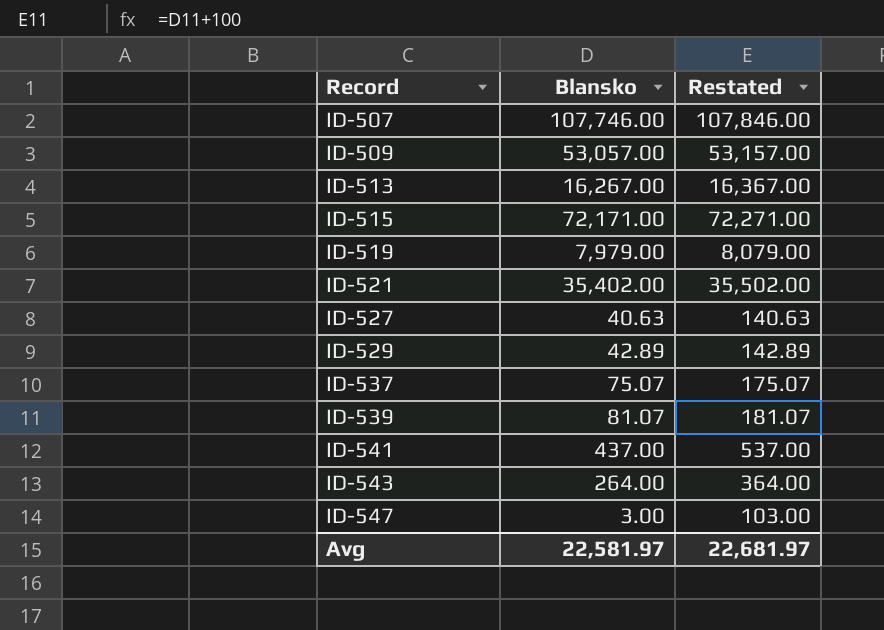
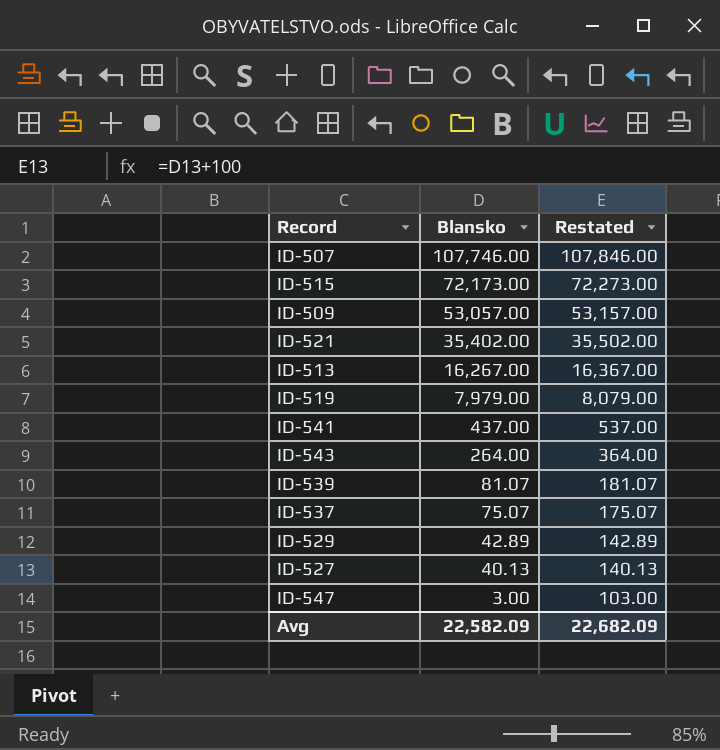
row order: Record ascending -> Blansko descending
ID-515 | Blansko: 72,171.00 -> 72,173.00
ID-515 | Restated: 72,271.00 -> 72,273.00
ID-527 | Blansko: 40.63 -> 40.13
ID-527 | Restated: 140.63 -> 140.13
Avg | Blansko: 22,581.97 -> 22,582.09
Avg | Restated: 22,681.97 -> 22,682.09

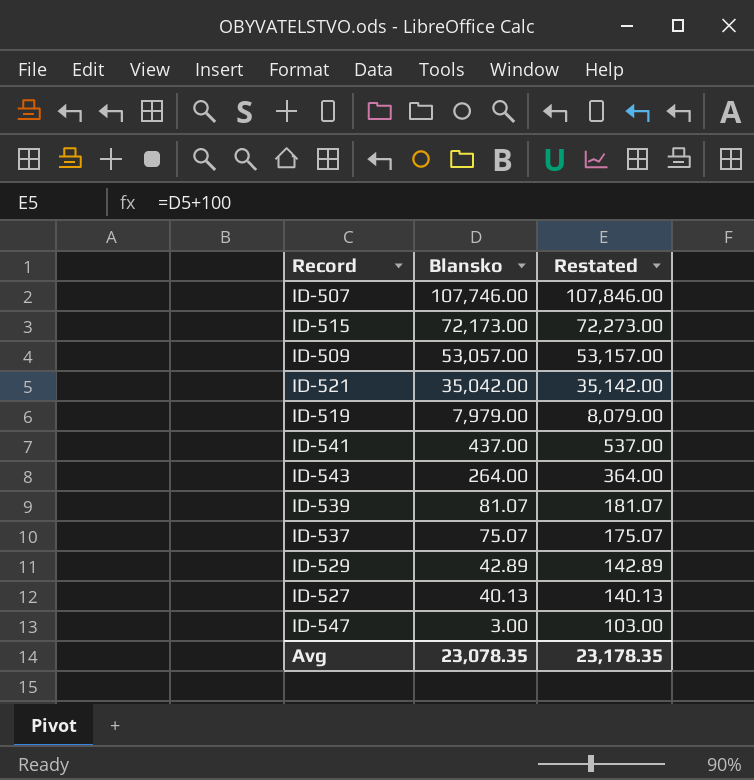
row ID-513: 16,267.00 | 16,367.00 -> none
ID-521 | Blansko: 35,402.00 -> 35,042.00
ID-521 | Restated: 35,502.00 -> 35,142.00
Avg | Blansko: 22,582.09 -> 23,078.35
Avg | Restated: 22,682.09 -> 23,178.35

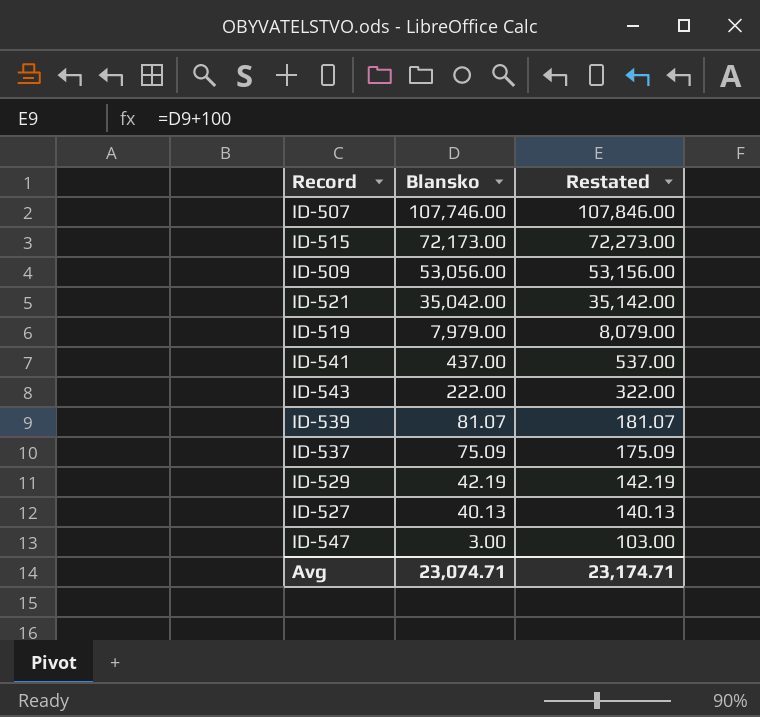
ID-509 | Blansko: 53,057.00 -> 53,056.00
ID-509 | Restated: 53,157.00 -> 53,156.00
ID-543 | Blansko: 264.00 -> 222.00
ID-543 | Restated: 364.00 -> 322.00
ID-537 | Blansko: 75.07 -> 75.09
ID-537 | Restated: 175.07 -> 175.09
ID-529 | Blansko: 42.89 -> 42.19
ID-529 | Restated: 142.89 -> 142.19
Avg | Blansko: 23,078.35 -> 23,074.71
Avg | Restated: 23,178.35 -> 23,174.71

